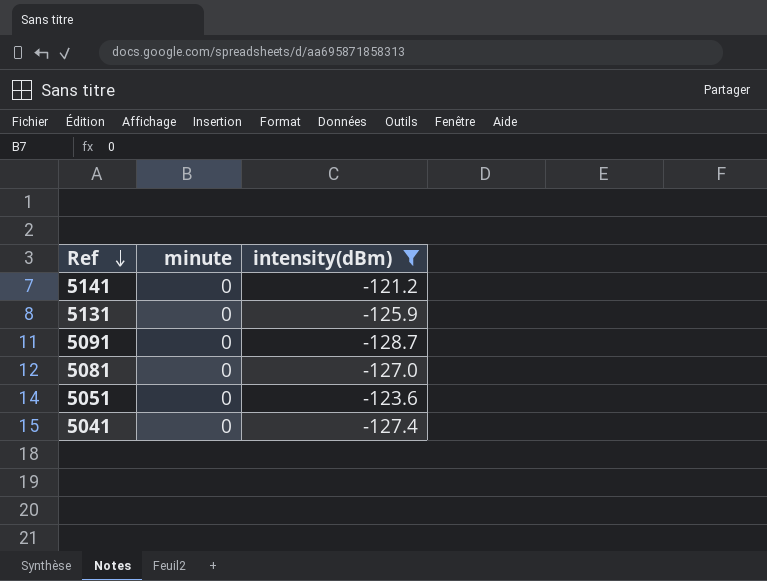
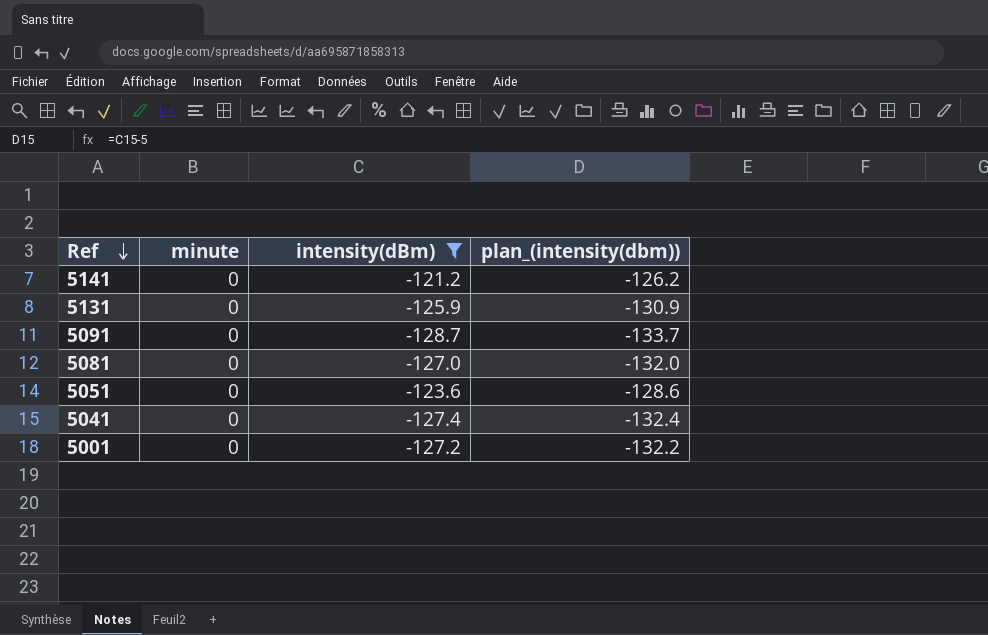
column plan_(intensity(dbm)) | formula: none -> [intensity(dBm)] - 5
row 5001: none -> 0 | -127.2 | -132.2

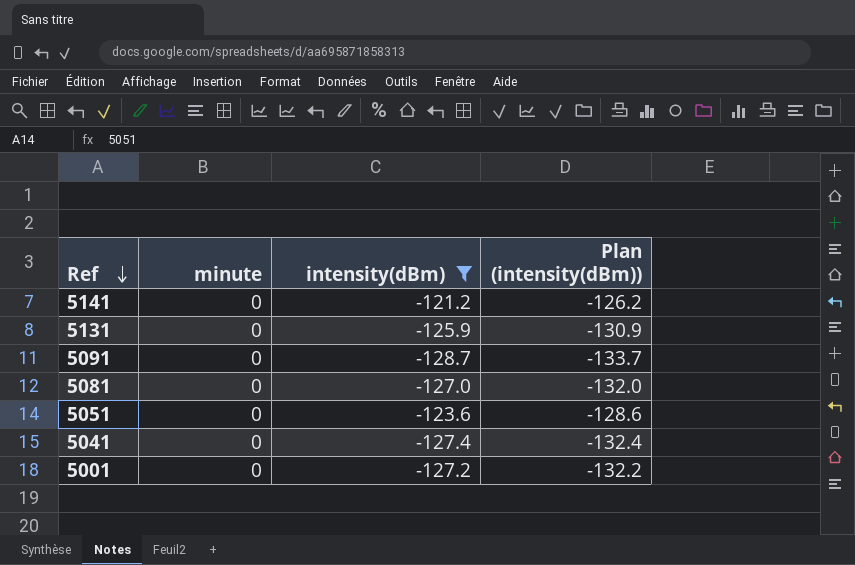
column name: plan_(intensity(dbm)) -> Plan (intensity(dBm))

